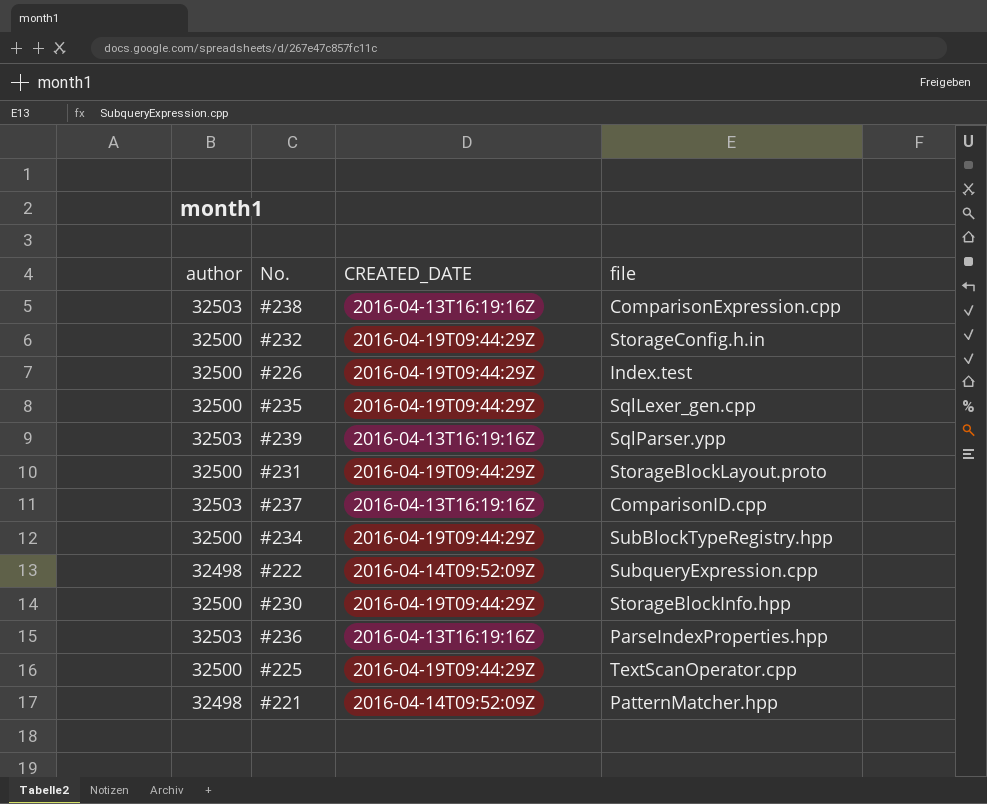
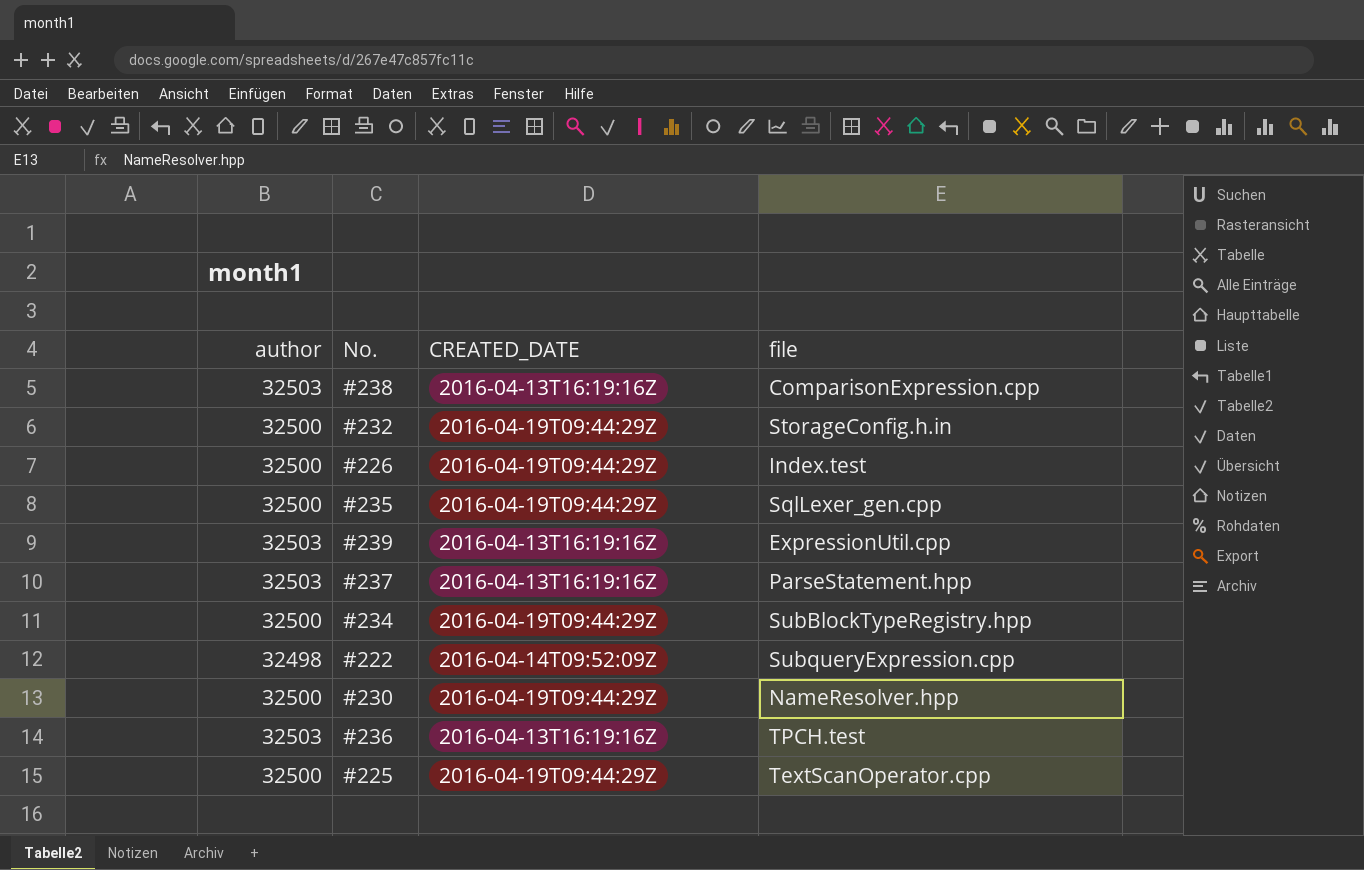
row #231: 32500 | 2016-04-19T09:44:29Z | StorageBlockLayout.proto -> none
row #221: 32498 | 2016-04-14T09:52:09Z | PatternMatcher.hpp -> none
#239 | file: SqlParser.ypp -> ExpressionUtil.cpp
#237 | file: ComparisonID.cpp -> ParseStatement.hpp
#230 | file: StorageBlockInfo.hpp -> NameResolver.hpp
#236 | file: ParseIndexProperties.hpp -> TPCH.test

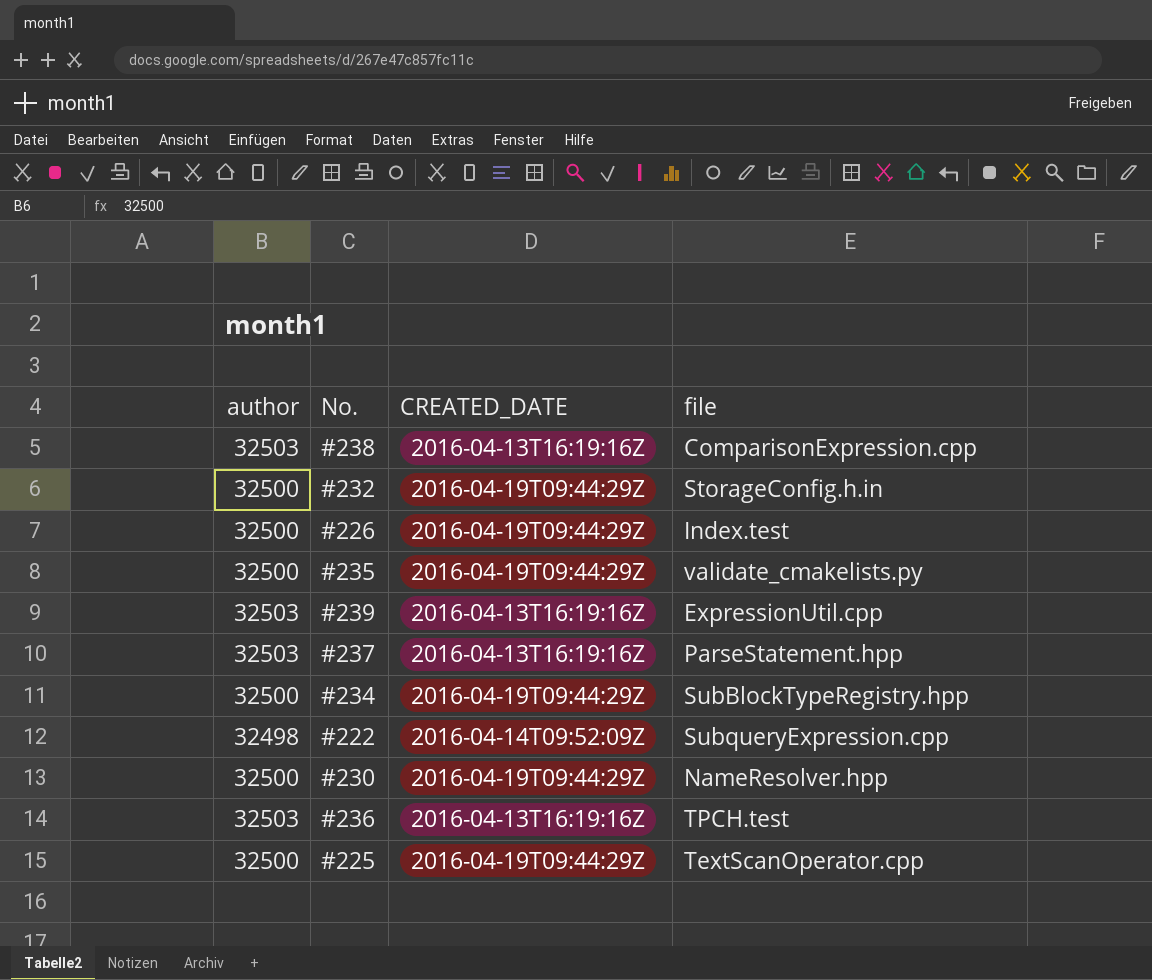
#235 | file: SqlLexer_gen.cpp -> validate_cmakelists.py

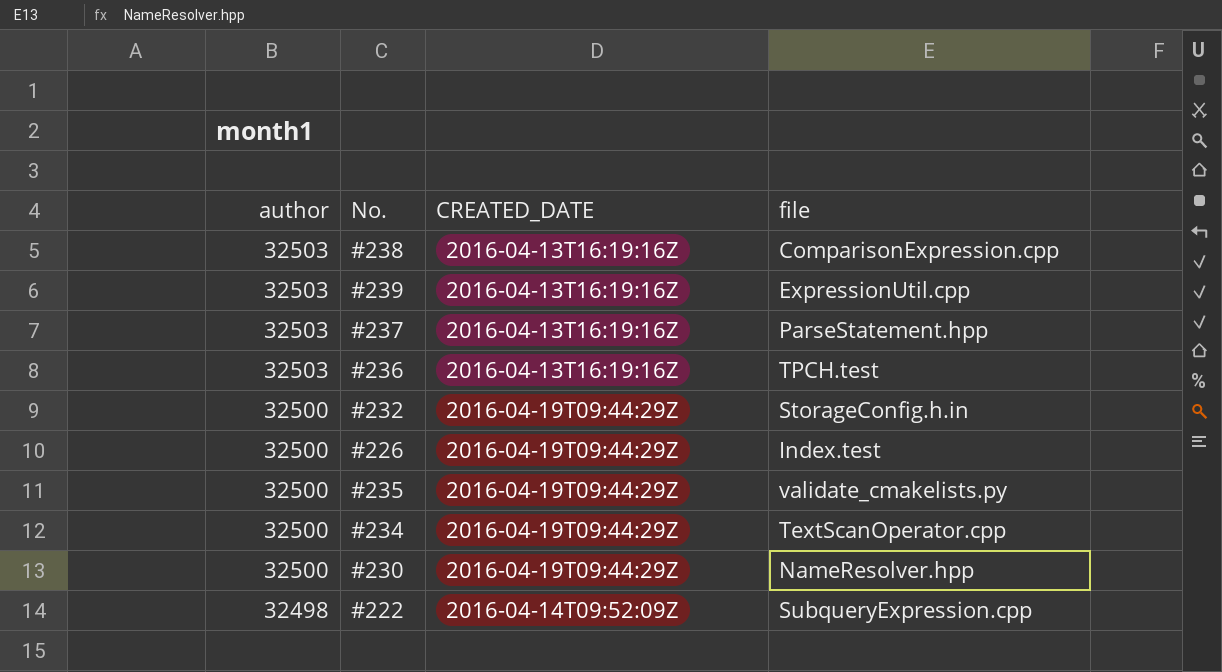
row order: none -> author descending
row #225: 32500 | 2016-04-19T09:44:29Z | TextScanOperator.cpp -> none
#234 | file: SubBlockTypeRegistry.hpp -> TextScanOperator.cpp

